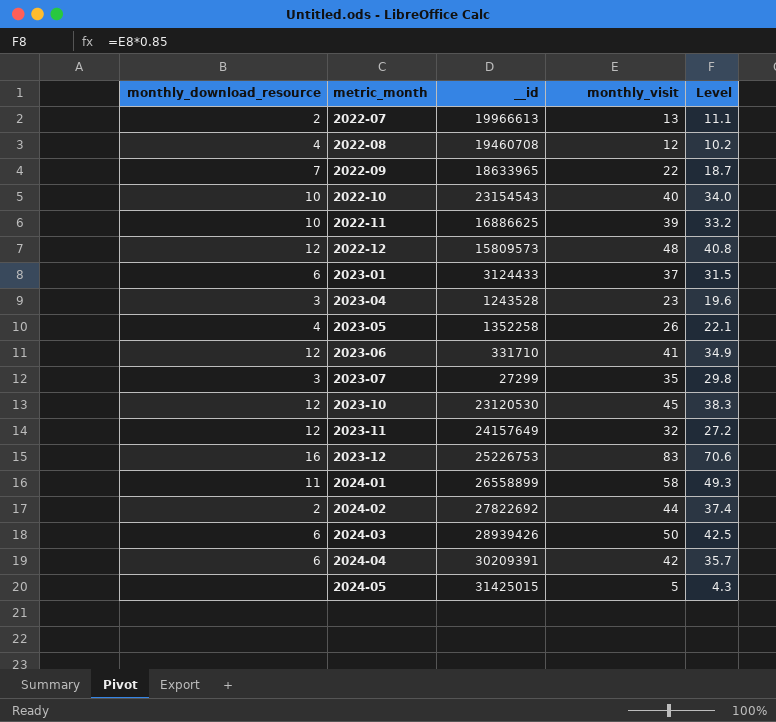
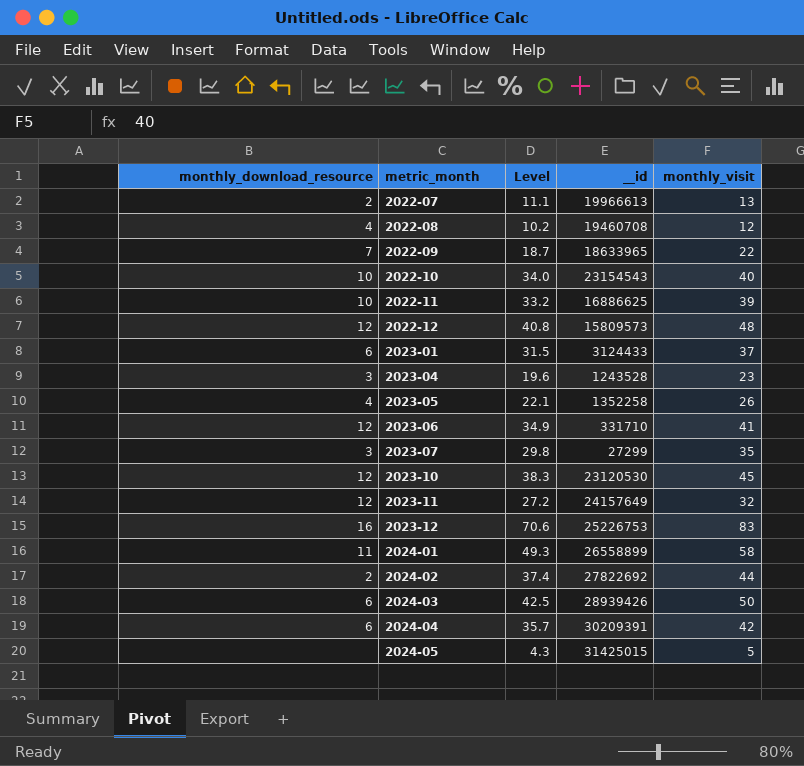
column Level | position: 5 -> 3

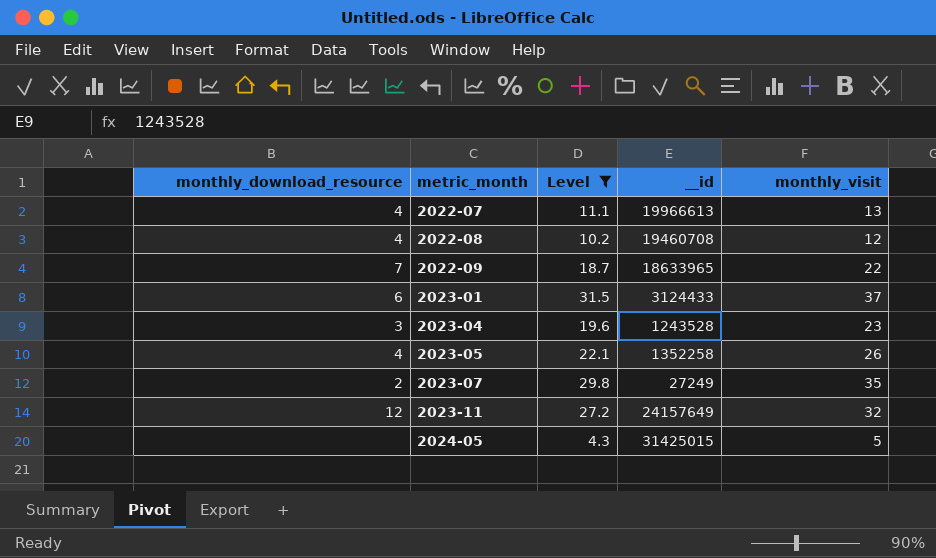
filter: none -> Level <= 31.5
2022-07 | monthly_download_resource: 2 -> 4
2023-07 | monthly_download_resource: 3 -> 2
2023-07 | __id: 27299 -> 27249

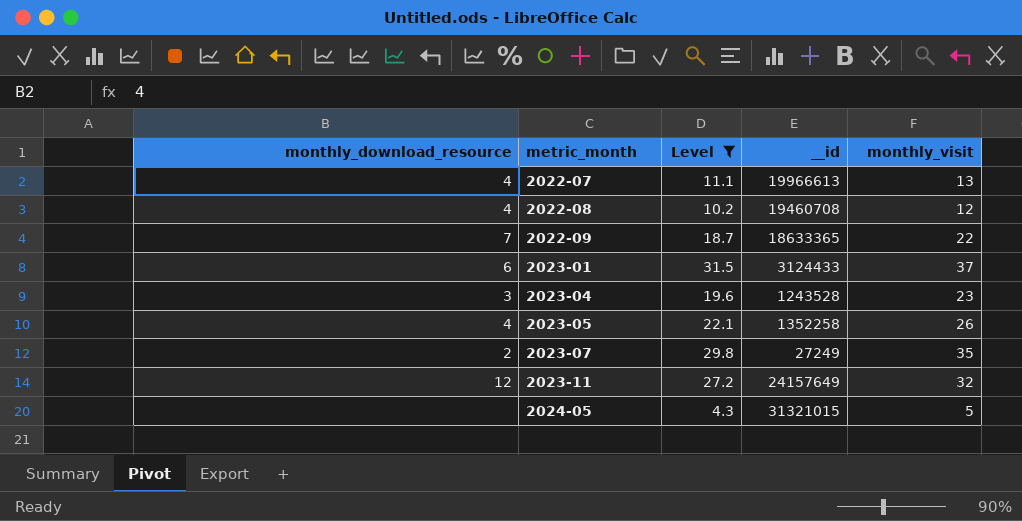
2022-09 | __id: 18633965 -> 18633365
2024-05 | __id: 31425015 -> 31321015

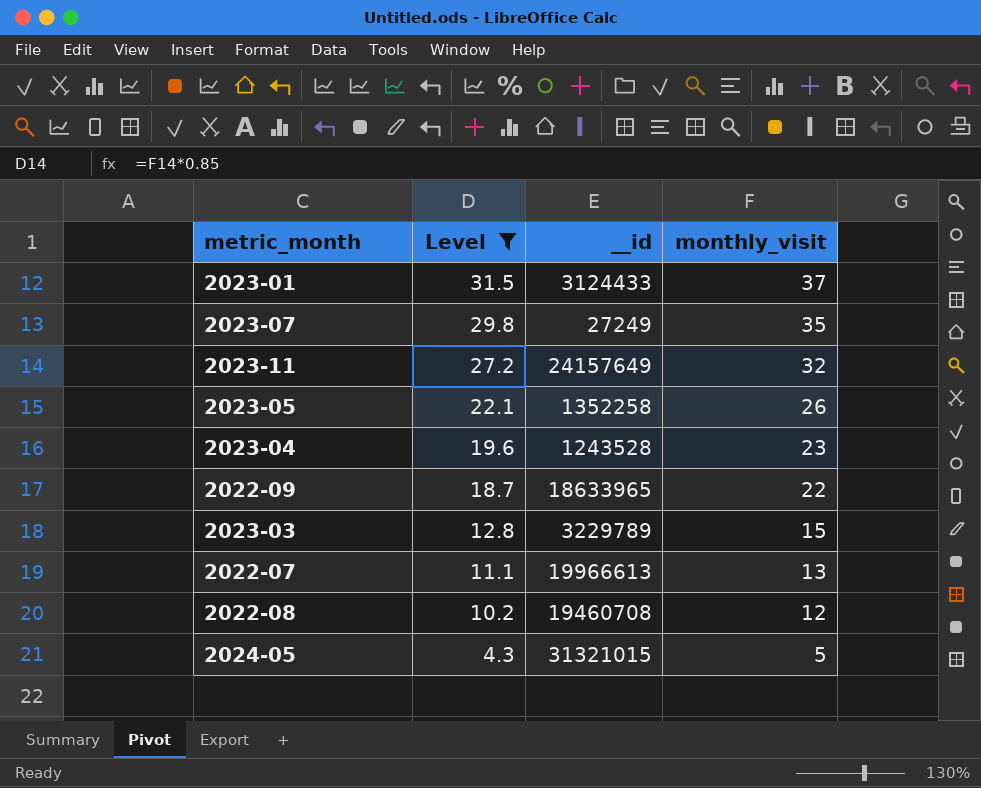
row order: metric_month ascending -> Level descending
column monthly_download_resource | position: 1 -> none
2022-09 | __id: 18633365 -> 18633965
row 2023-03: none -> 12.8 | 3229789 | 15

